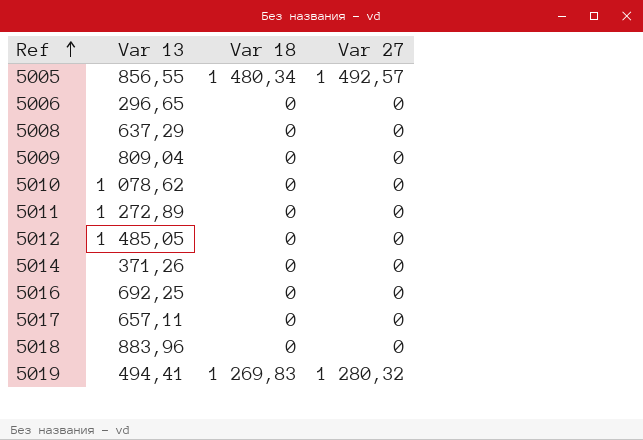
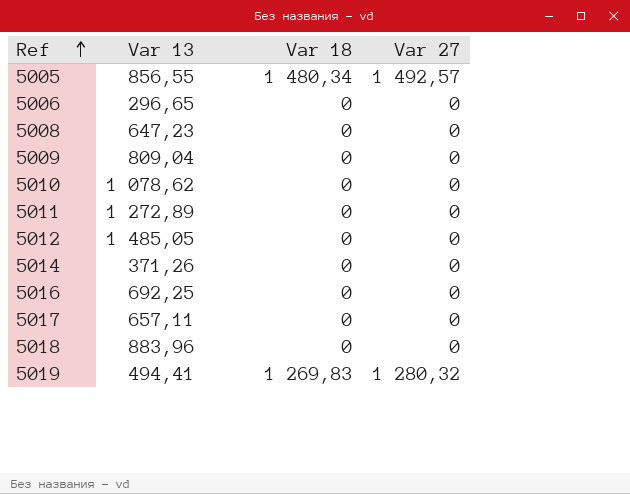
5008 | Var 13: 637,29 -> 647,23

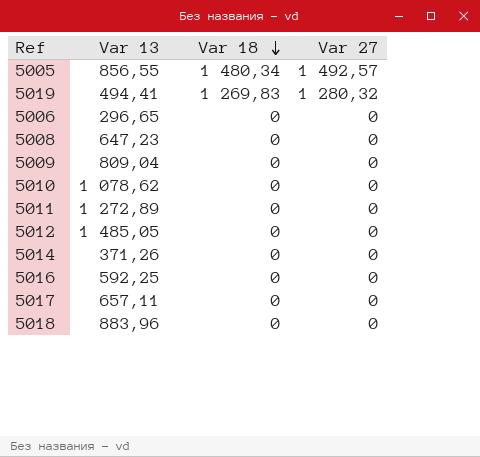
row order: Ref ascending -> Var 18 descending
5016 | Var 13: 692,25 -> 592,25

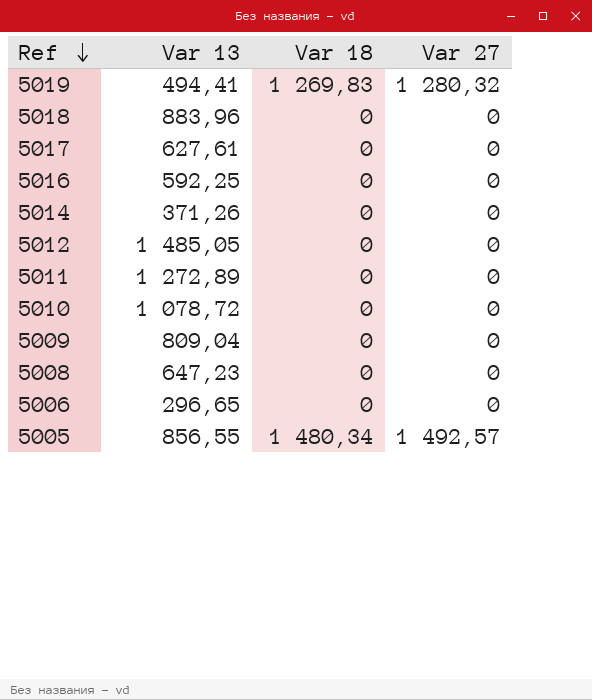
row order: Var 18 descending -> Ref descending
5017 | Var 13: 657,11 -> 627,61
5010 | Var 13: 1 078,62 -> 1 078,72

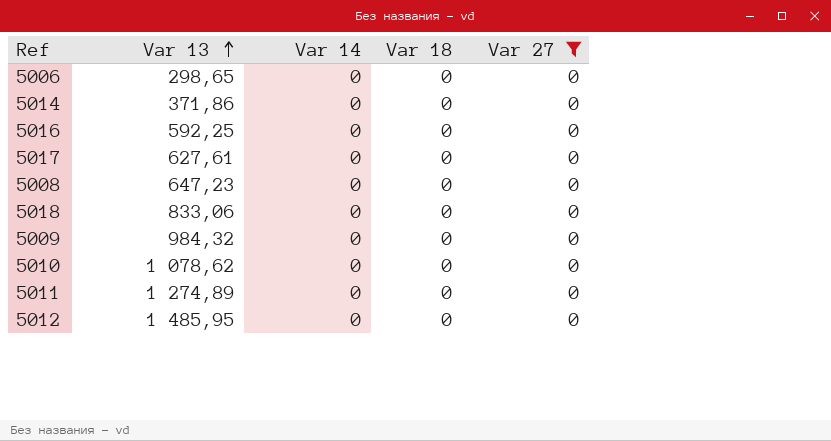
filter: none -> Var 27 = 0
row order: Ref descending -> Var 13 ascending
column Var 14 | position: none -> 3
5006 | Var 13: 296,65 -> 298,65
5014 | Var 13: 371,26 -> 371,86
5018 | Var 13: 883,96 -> 833,06
5009 | Var 13: 809,04 -> 984,32
5010 | Var 13: 1 078,72 -> 1 078,62
5011 | Var 13: 1 272,89 -> 1 274,89
5012 | Var 13: 1 485,05 -> 1 485,95

